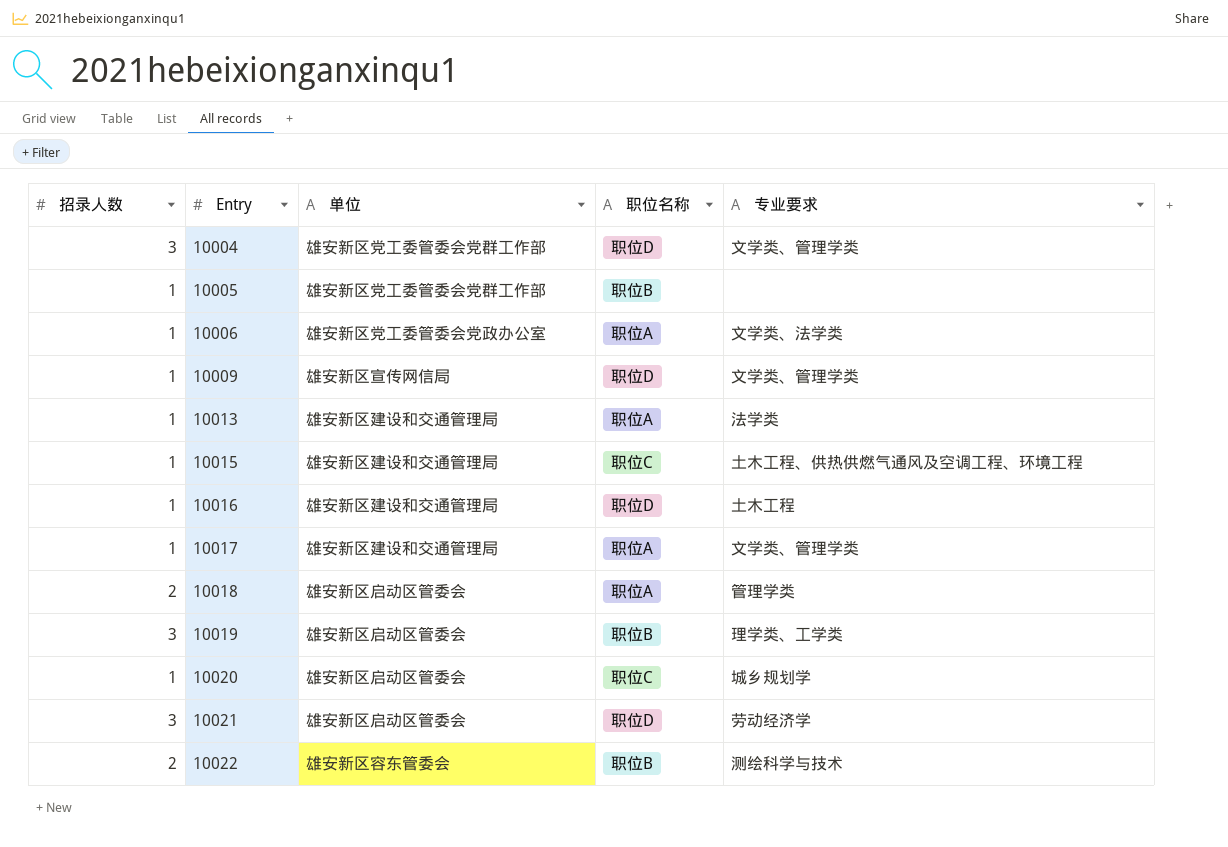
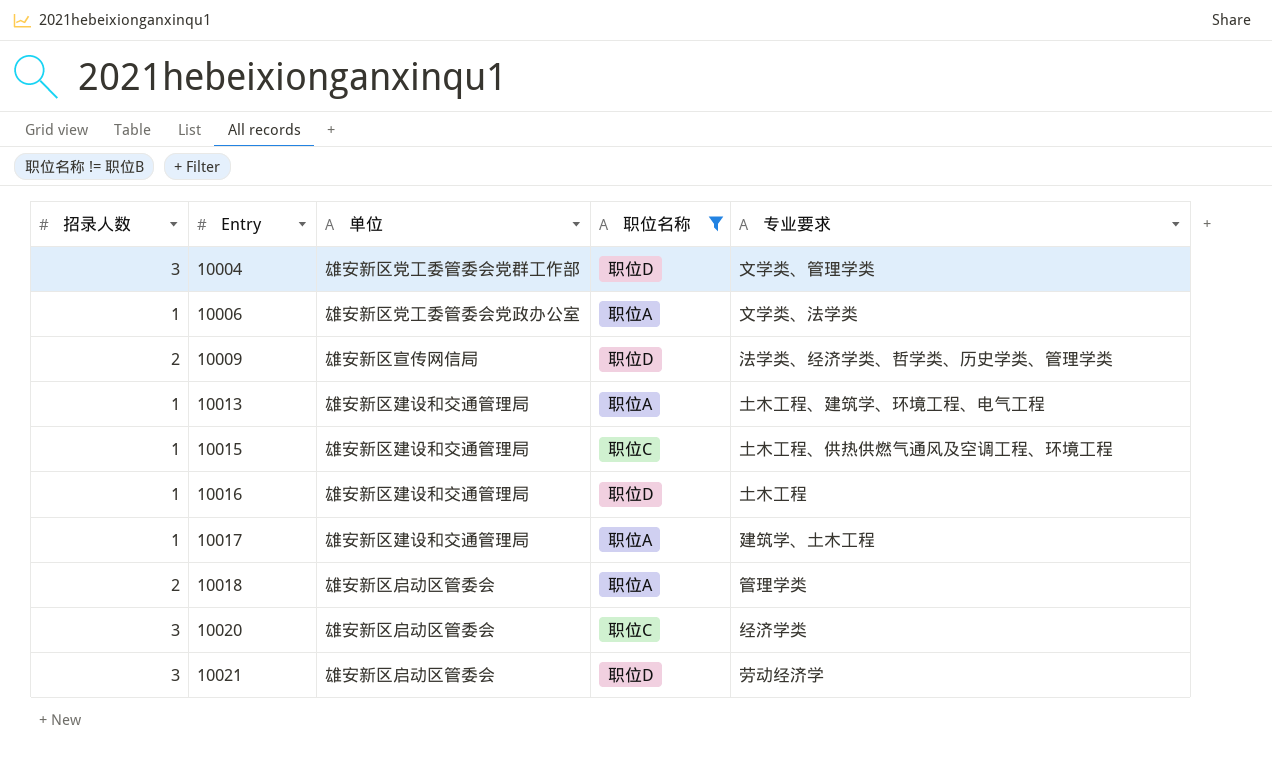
filter: none -> 职位名称 != 职位B
10009 | 招录人数: 1 -> 2
10009 | 专业要求: 文学类、管理学类 -> 法学类、经济学类、哲学类、历史学类、管理学类
10013 | 专业要求: 法学类 -> 土木工程、建筑学、环境工程、电气工程
10017 | 专业要求: 文学类、管理学类 -> 建筑学、土木工程
10020 | 招录人数: 1 -> 3
10020 | 专业要求: 城乡规划学 -> 经济学类

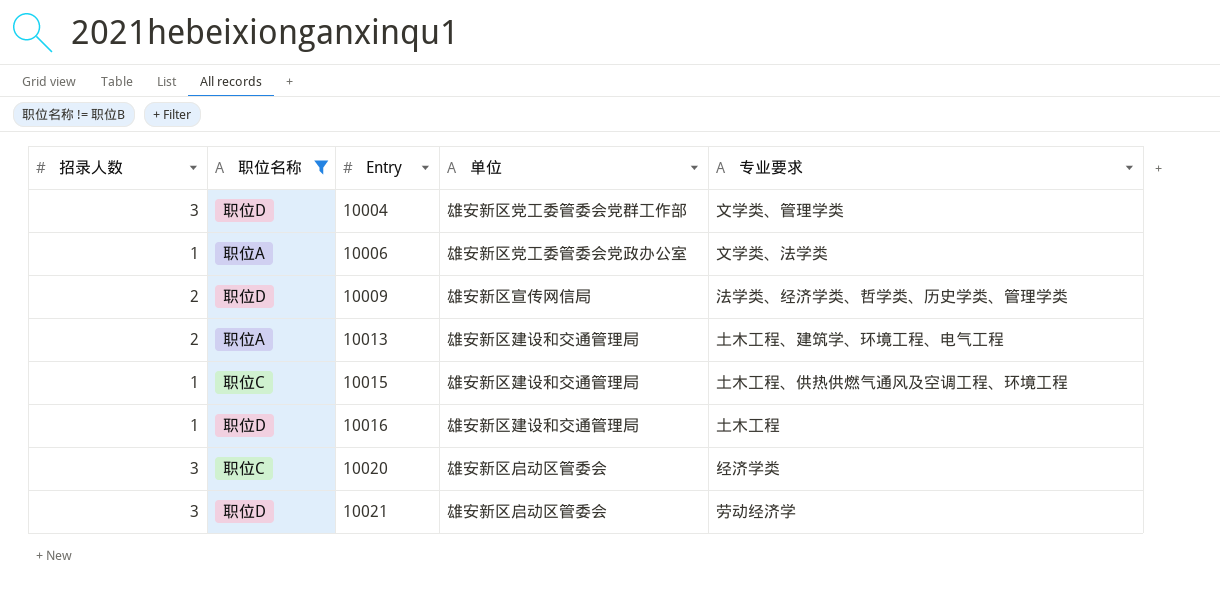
column 职位名称 | position: 4 -> 2
row 10017: 1 | 雄安新区建设和交通管理局 | 职位A | 建筑学、土木工程 -> none
row 10018: 2 | 雄安新区启动区管委会 | 职位A | 管理学类 -> none
10013 | 招录人数: 1 -> 2

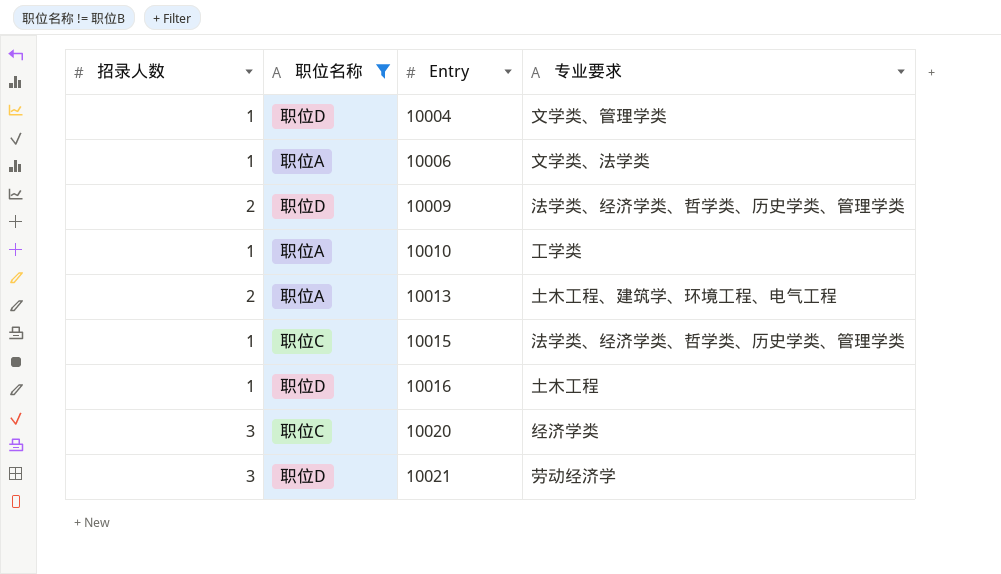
column 单位 | position: 4 -> none
10004 | 招录人数: 3 -> 1
row 10010: none -> 1 | 职位A | 工学类
10015 | 专业要求: 土木工程、供热供燃气通风及空调工程、环境工程 -> 法学类、经济学类、哲学类、历史学类、管理学类

